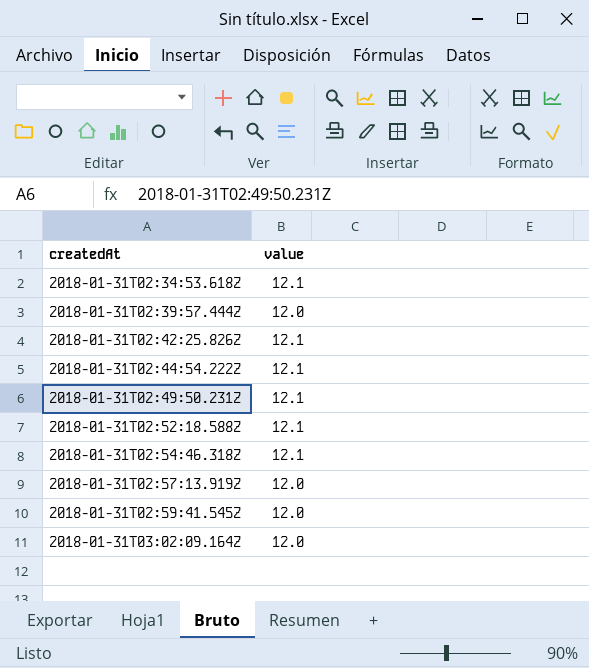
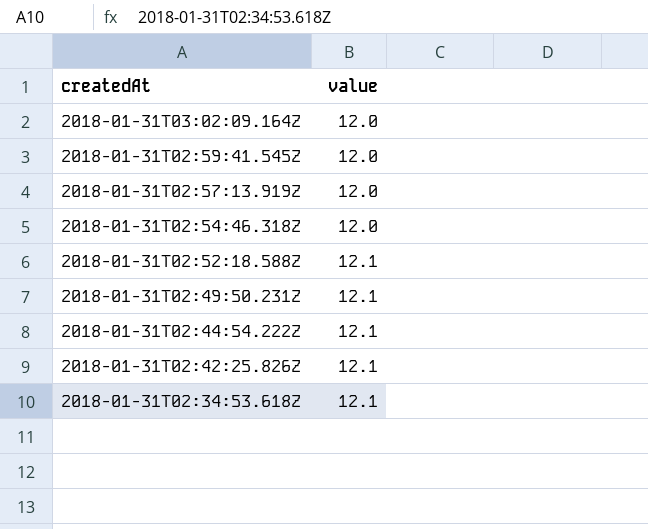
row order: createdAt ascending -> createdAt descending
row 2018-01-31T02:39:57.444Z: 12.0 -> none
2018-01-31T02:54:46.318Z | value: 12.1 -> 12.0

